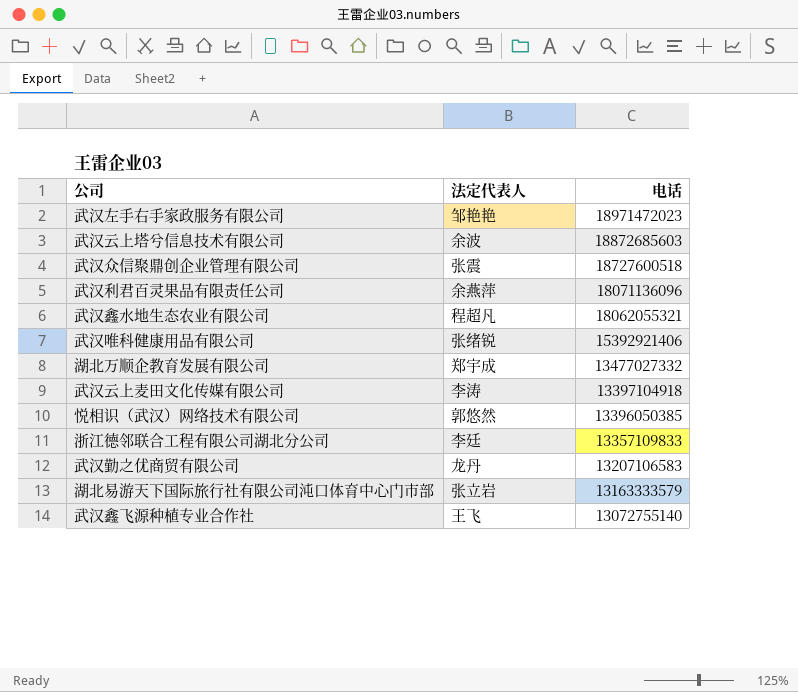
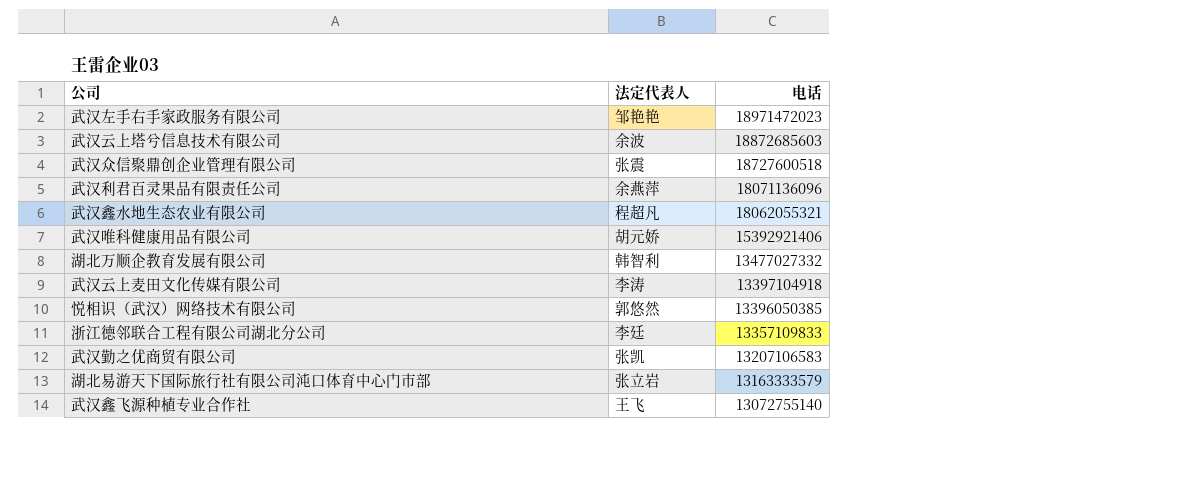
武汉唯科健康用品有限公司 | 法定代表人: 张绪锐 -> 胡元娇
湖北万顺企教育发展有限公司 | 法定代表人: 郑宇成 -> 韩智利
武汉勤之优商贸有限公司 | 法定代表人: 龙丹 -> 张凯

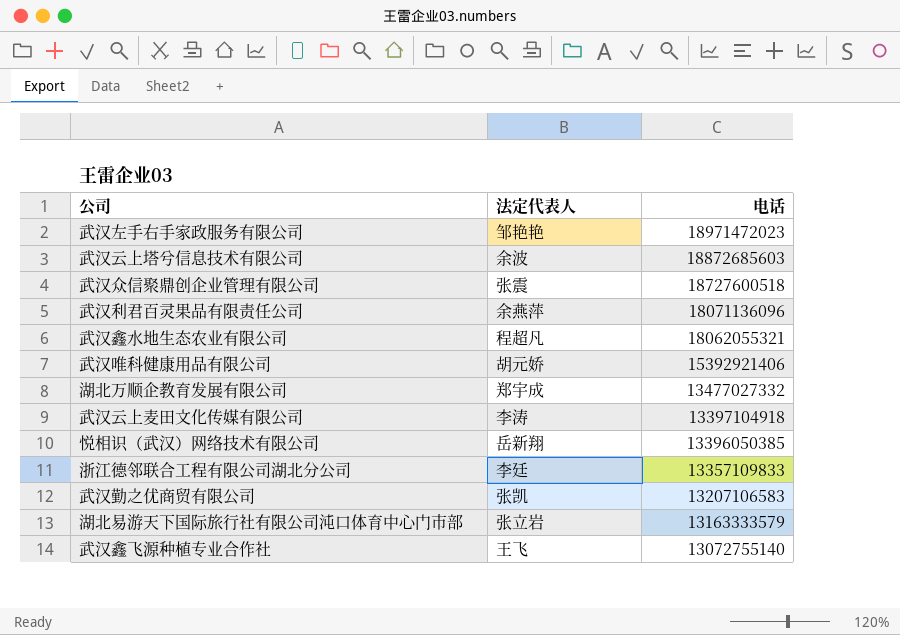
湖北万顺企教育发展有限公司 | 法定代表人: 韩智利 -> 郑宇成
悦相识（武汉）网络技术有限公司 | 法定代表人: 郭悠然 -> 岳新翔

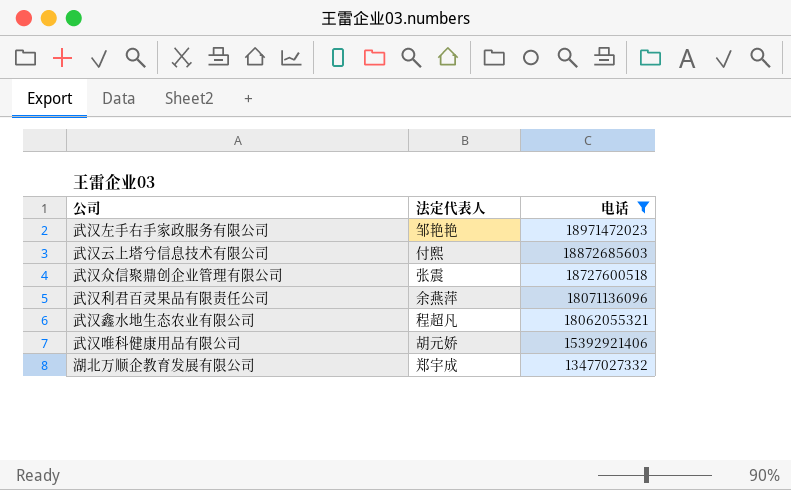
filter: none -> 电话 >= 13477027332
武汉云上塔兮信息技术有限公司 | 法定代表人: 余波 -> 付熙

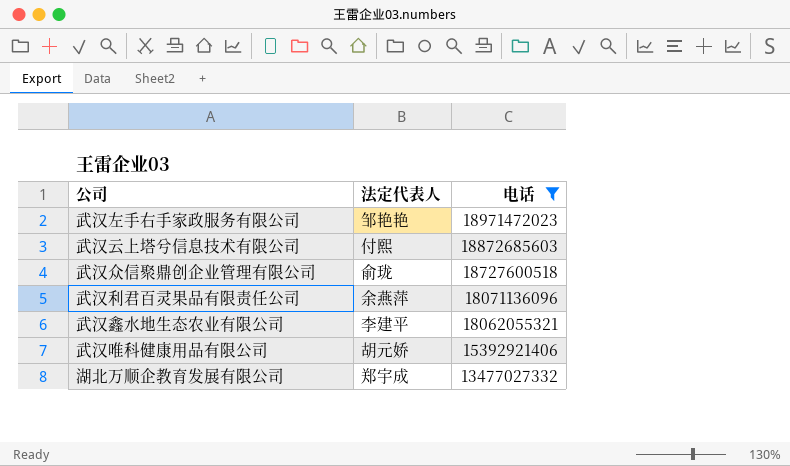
武汉众信聚鼎创企业管理有限公司 | 法定代表人: 张震 -> 俞珑
武汉鑫水地生态农业有限公司 | 法定代表人: 程超凡 -> 李建平

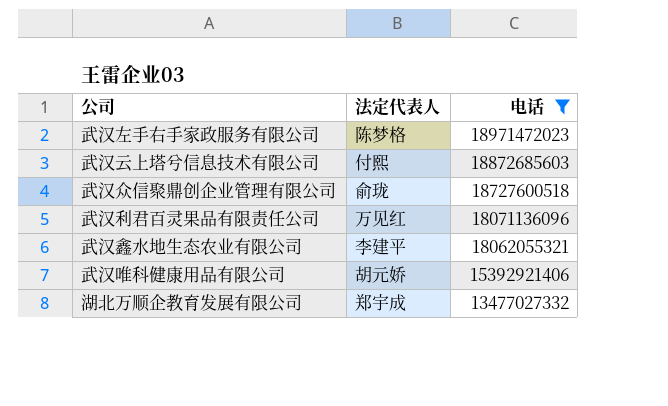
武汉左手右手家政服务有限公司 | 法定代表人: 邹艳艳 -> 陈梦格
武汉利君百灵果品有限责任公司 | 法定代表人: 余燕萍 -> 万见红

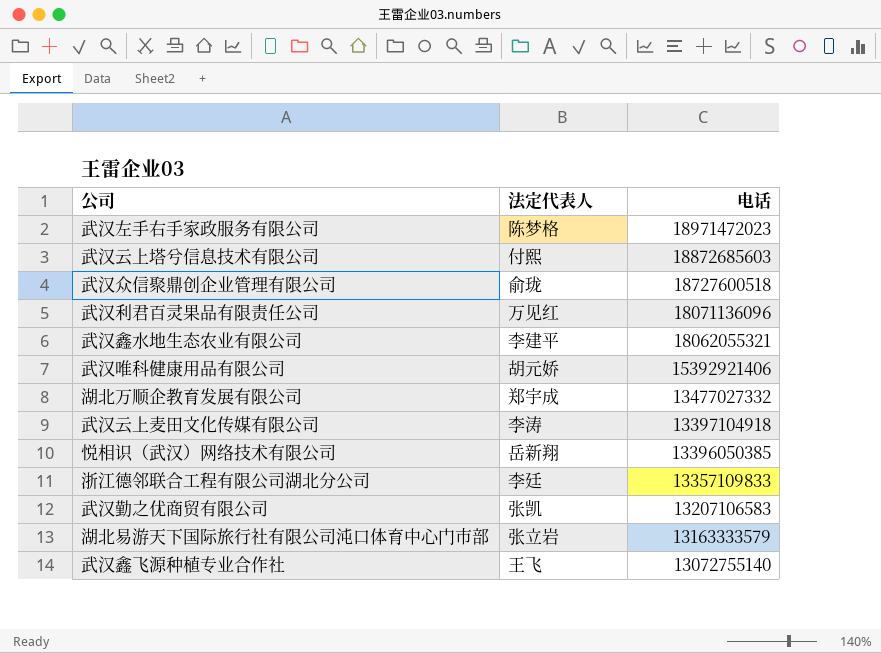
filter: 电话 >= 13477027332 -> none

